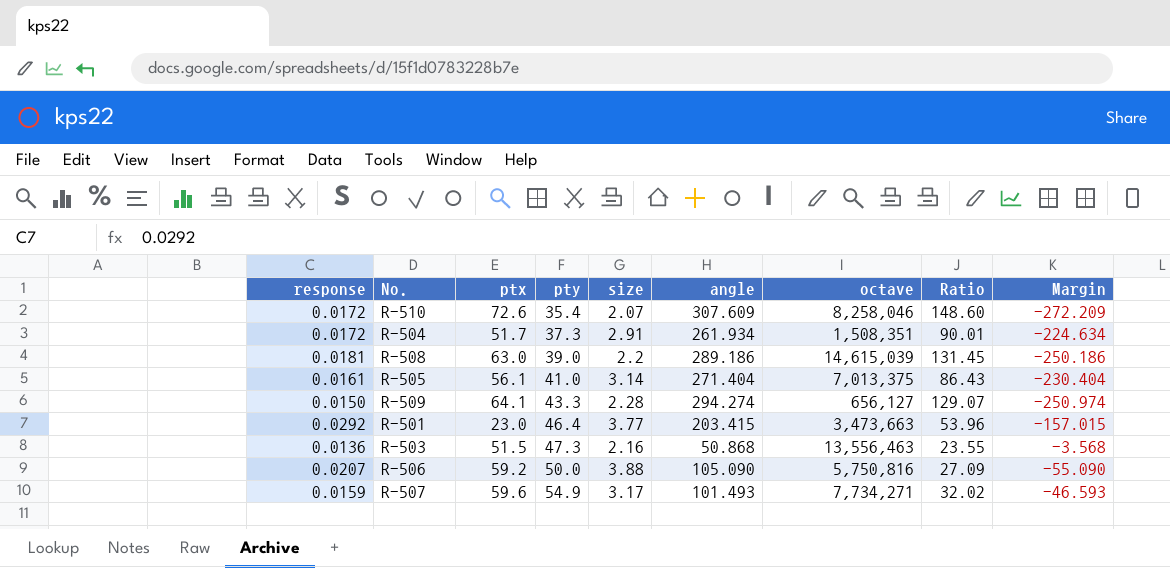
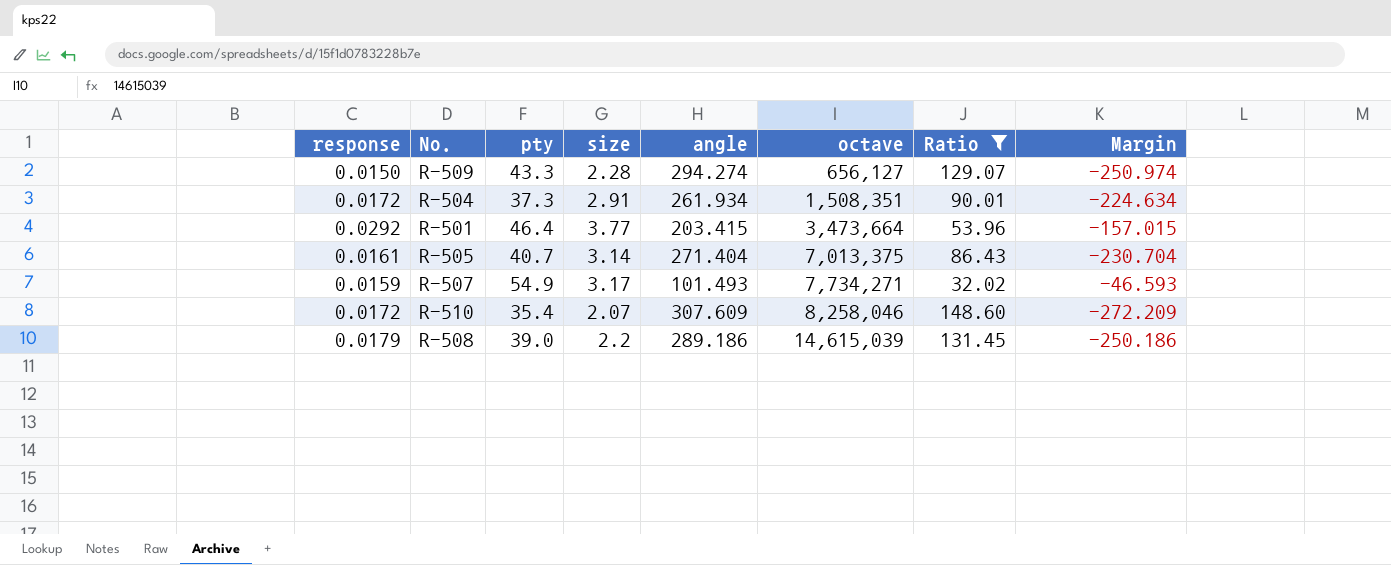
filter: none -> Ratio >= 32.02
row order: pty ascending -> octave ascending
column ptx | position: 3 -> none
R-501 | octave: 3,473,663 -> 3,473,664
R-505 | pty: 41.0 -> 40.7
R-505 | Margin: -230.404 -> -230.704
R-508 | response: 0.0181 -> 0.0179

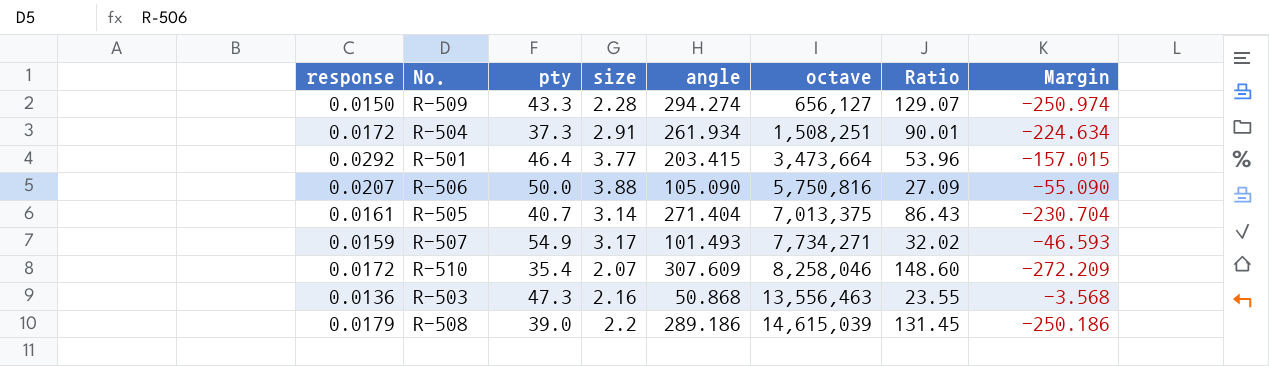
filter: Ratio >= 32.02 -> none
R-504 | octave: 1,508,351 -> 1,508,251

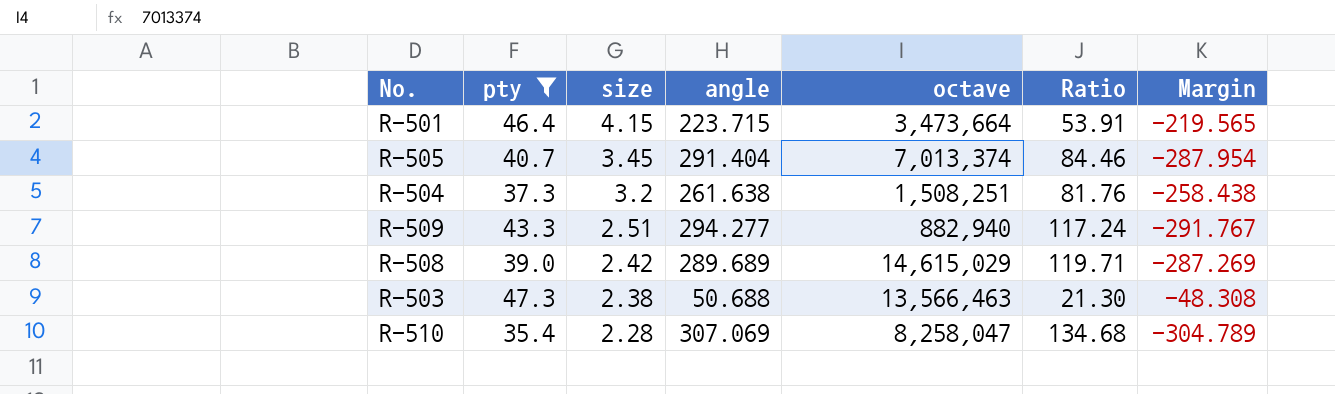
filter: none -> pty <= 47.3
row order: octave ascending -> size descending
column response | position: 1 -> none
column Margin | formula: [pty] - [angle] -> [size] - [angle]
R-501 | size: 3.77 -> 4.15
R-501 | angle: 203.415 -> 223.715
R-501 | Ratio: 53.96 -> 53.91
R-505 | size: 3.14 -> 3.45
R-505 | angle: 271.404 -> 291.404
R-505 | octave: 7,013,375 -> 7,013,374
R-505 | Ratio: 86.43 -> 84.46
R-504 | size: 2.91 -> 3.2
R-504 | angle: 261.934 -> 261.638
R-504 | Ratio: 90.01 -> 81.76
R-509 | size: 2.28 -> 2.51
R-509 | angle: 294.274 -> 294.277
R-509 | octave: 656,127 -> 882,940
R-509 | Ratio: 129.07 -> 117.24
R-508 | size: 2.2 -> 2.42
R-508 | angle: 289.186 -> 289.689
R-508 | octave: 14,615,039 -> 14,615,029
R-508 | Ratio: 131.45 -> 119.71
R-503 | size: 2.16 -> 2.38
R-503 | angle: 50.868 -> 50.688
R-503 | octave: 13,556,463 -> 13,566,463
R-503 | Ratio: 23.55 -> 21.30
R-510 | size: 2.07 -> 2.28
R-510 | angle: 307.609 -> 307.069
R-510 | octave: 8,258,046 -> 8,258,047
R-510 | Ratio: 148.60 -> 134.68

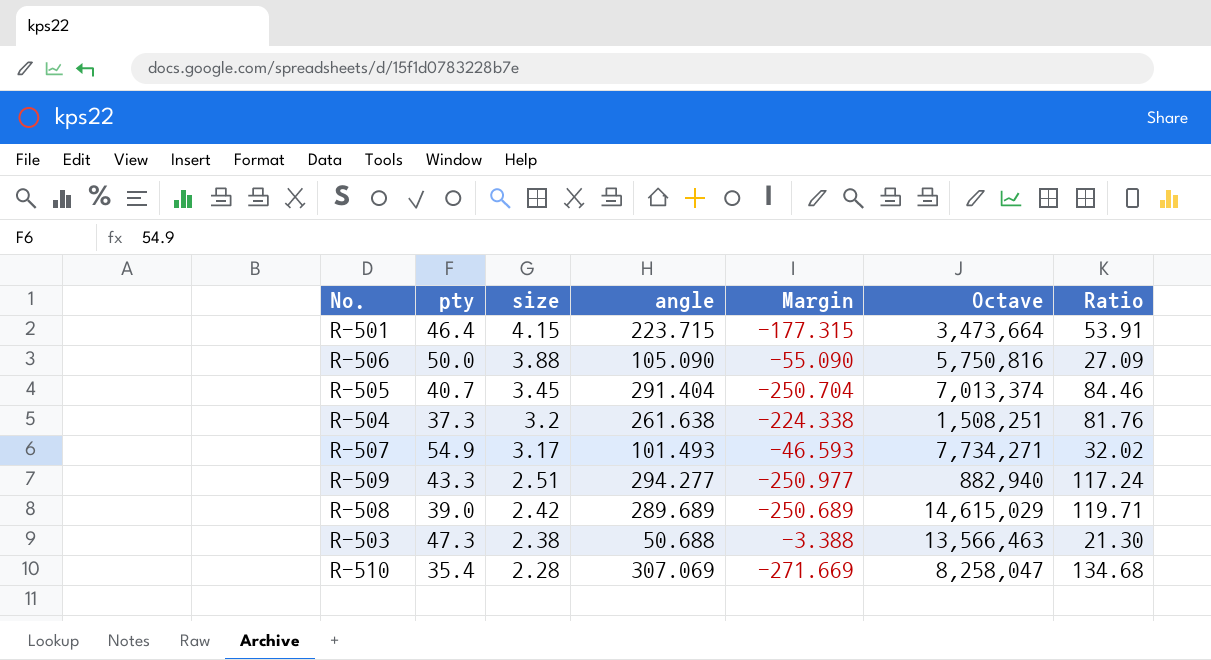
filter: pty <= 47.3 -> none
column Margin | formula: [size] - [angle] -> [pty] - [angle]
column Margin | position: 7 -> 5
column name: octave -> Octave

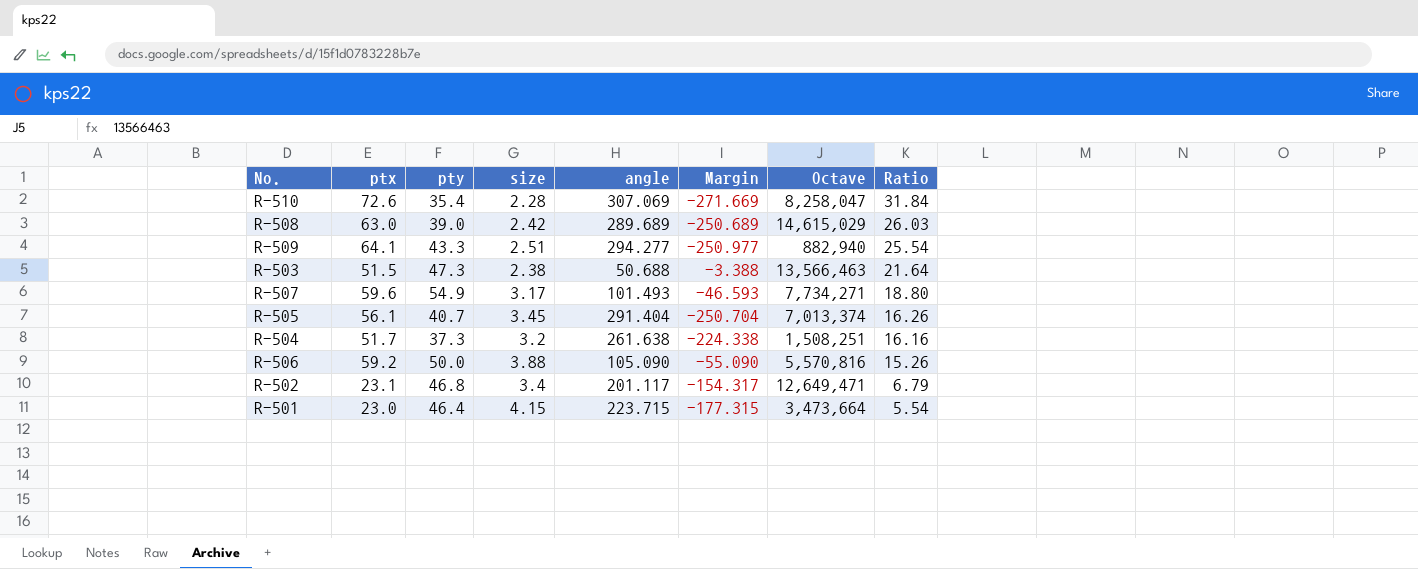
row order: size descending -> Ratio descending
column ptx | position: none -> 2
column Ratio | formula: [angle] / [size] -> [ptx] / [size]
R-506 | Octave: 5,750,816 -> 5,570,816
row R-502: none -> 23.1 | 46.8 | 3.4 | 201.117 | -154.317 | 12,649,471 | 6.79

